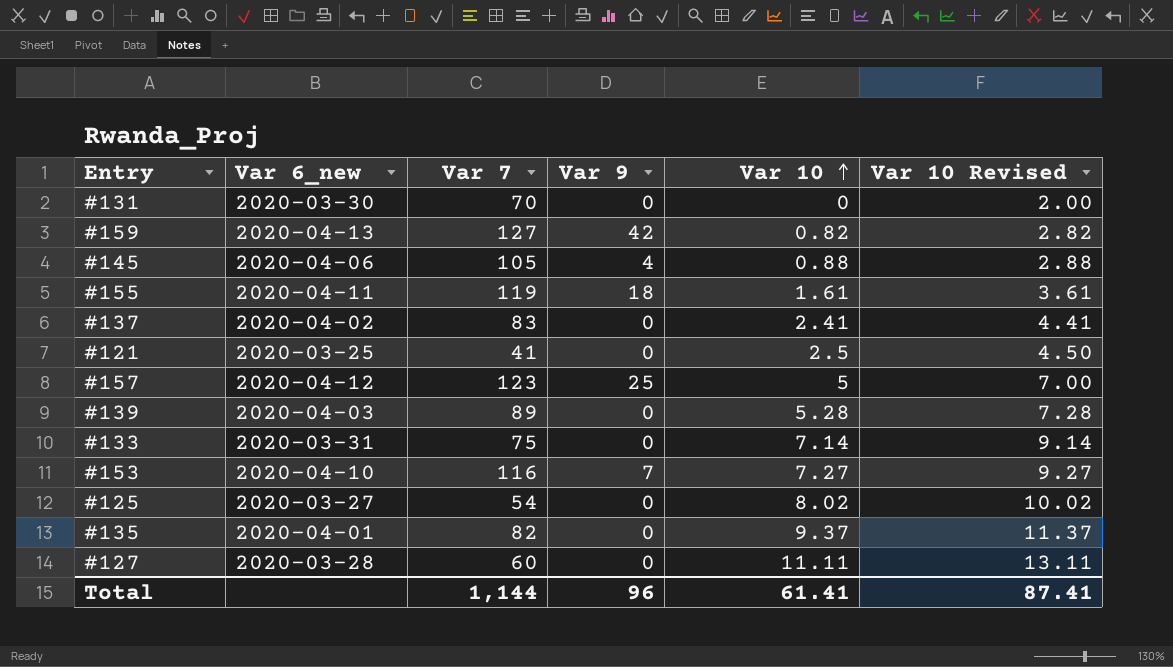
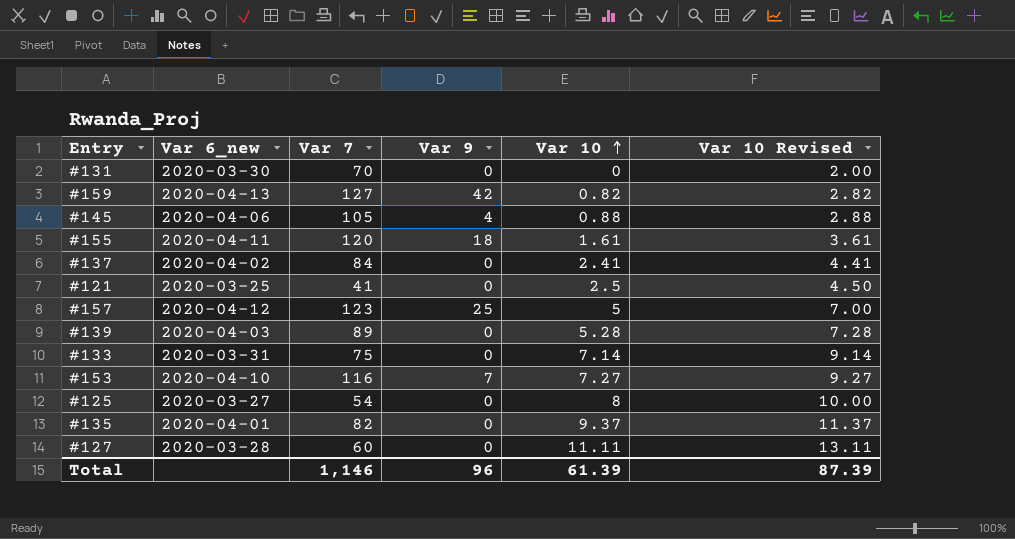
#155 | Var 7: 119 -> 120
#137 | Var 7: 83 -> 84
#125 | Var 10: 8.02 -> 8
#125 | Var 10 Revised: 10.02 -> 10.00
Total | Var 7: 1,144 -> 1,146
Total | Var 10: 61.41 -> 61.39
Total | Var 10 Revised: 87.41 -> 87.39

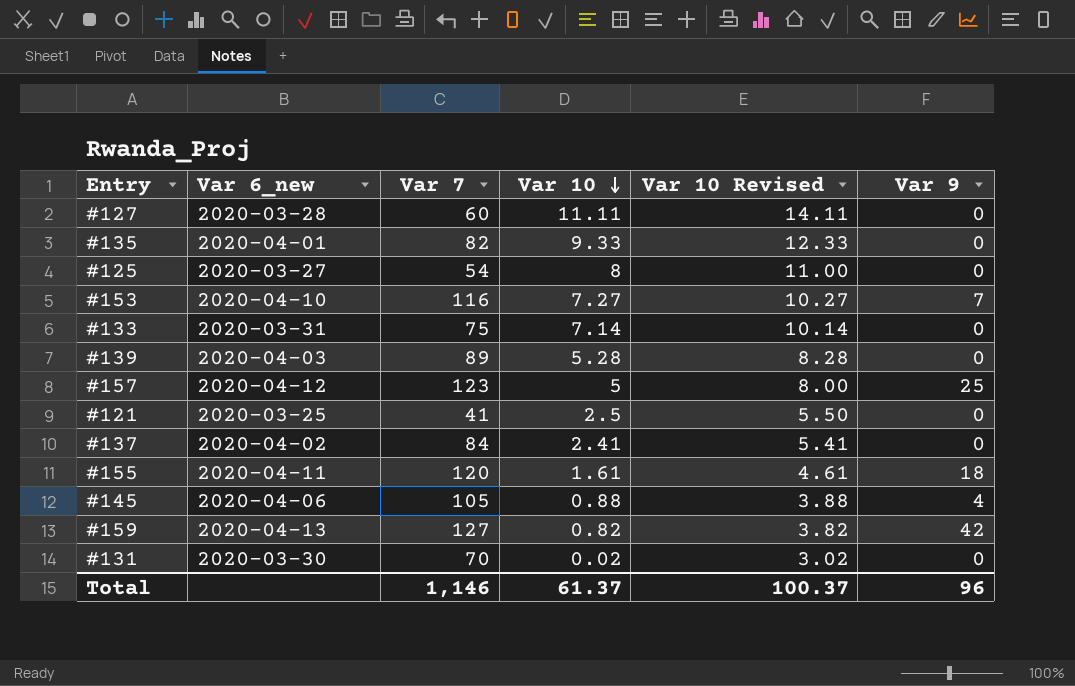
row order: Var 10 ascending -> Var 10 descending
column Var 10 Revised | formula: [Var 10] + 2 -> [Var 10] + 3
column Var 9 | position: 4 -> 6
#135 | Var 10: 9.37 -> 9.33
#131 | Var 10: 0 -> 0.02
Total | Var 10: 61.39 -> 61.37
Total | Var 10 Revised: 87.39 -> 100.37

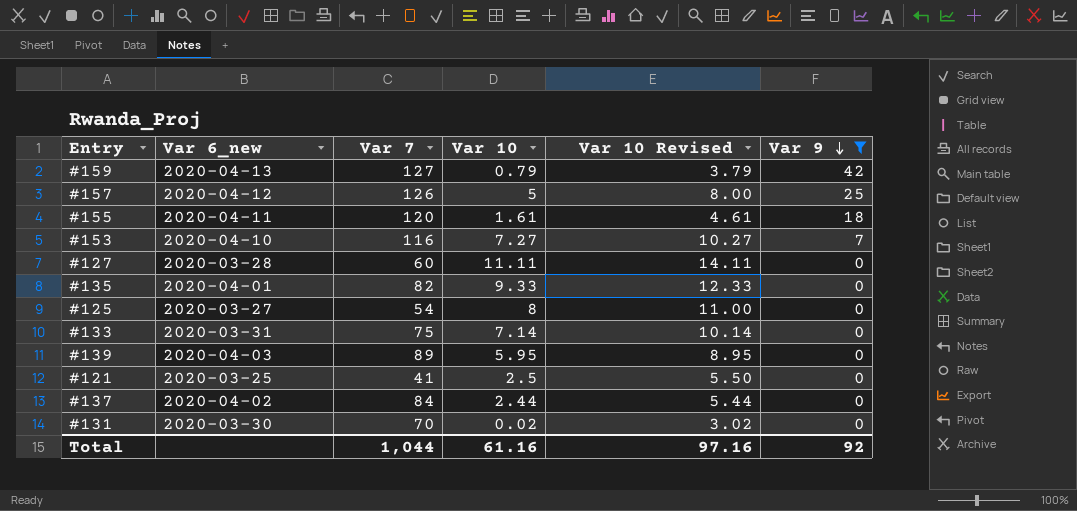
filter: none -> Var 9 != 4
row order: Var 10 descending -> Var 9 descending
#159 | Var 10: 0.82 -> 0.79
#159 | Var 10 Revised: 3.82 -> 3.79
#157 | Var 7: 123 -> 126
#139 | Var 10: 5.28 -> 5.95
#139 | Var 10 Revised: 8.28 -> 8.95
#137 | Var 10: 2.41 -> 2.44
#137 | Var 10 Revised: 5.41 -> 5.44
Total | Var 7: 1,146 -> 1,044
Total | Var 10: 61.37 -> 61.16
Total | Var 10 Revised: 100.37 -> 97.16
Total | Var 9: 96 -> 92

